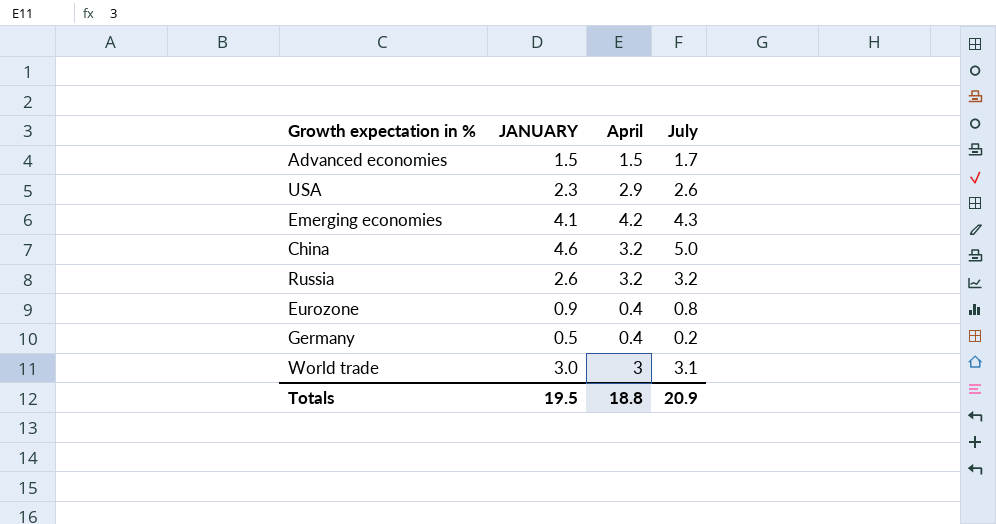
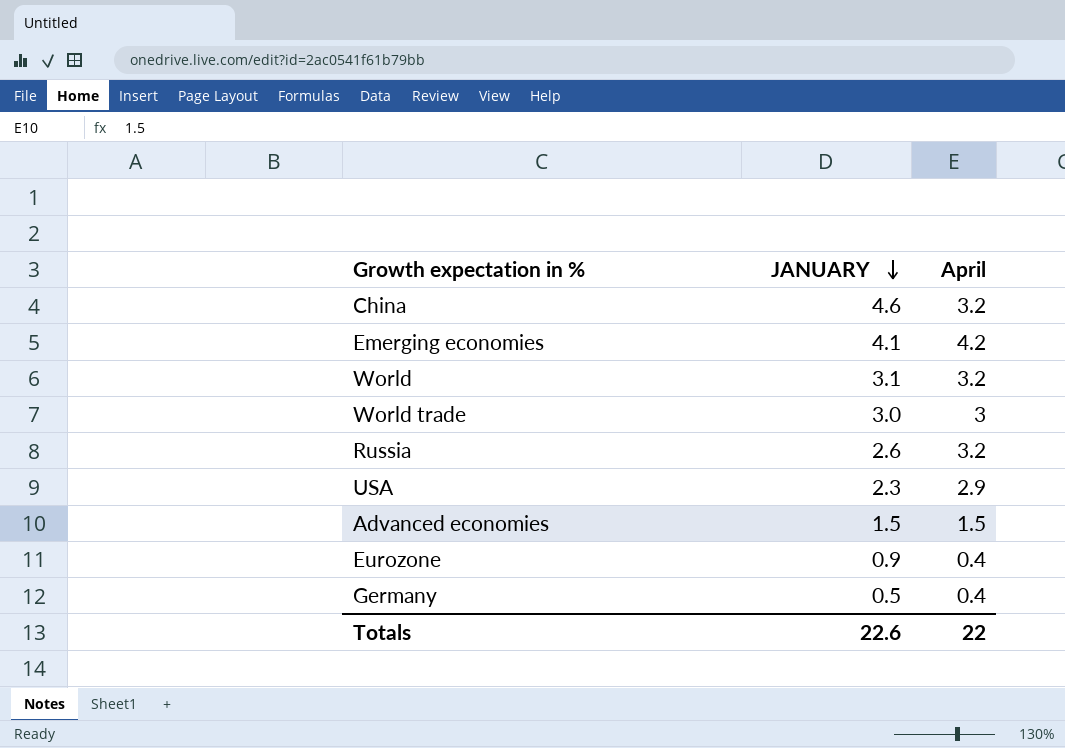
row order: none -> JANUARY descending
column July | position: 4 -> none
row World: none -> 3.1 | 3.2
Totals | JANUARY: 19.5 -> 22.6
Totals | April: 18.8 -> 22

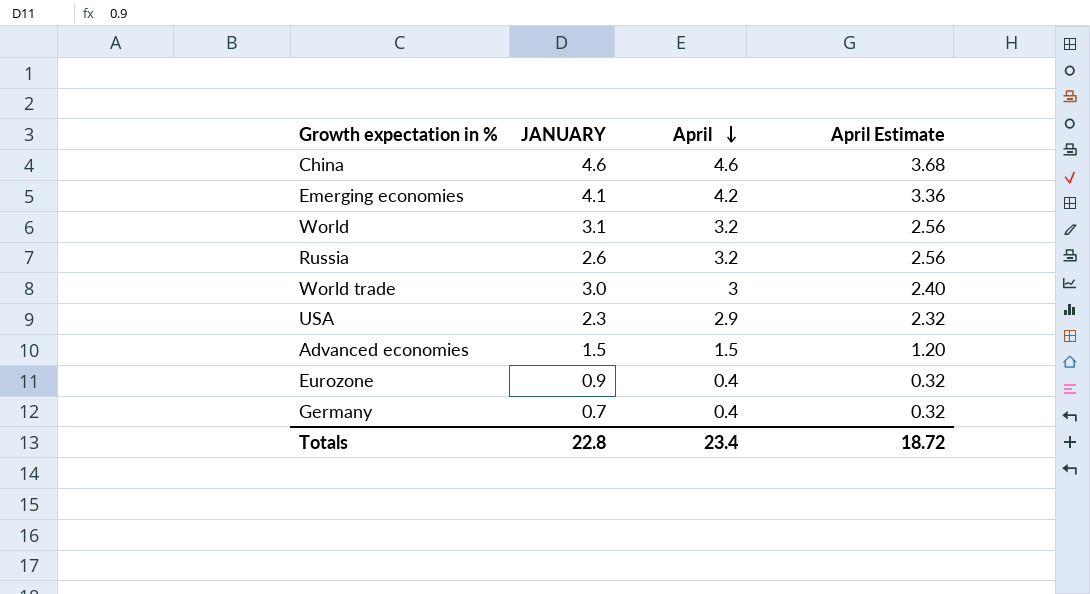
row order: JANUARY descending -> April descending
column April Estimate | formula: none -> [April] * 0.8
China | April: 3.2 -> 4.6
Germany | JANUARY: 0.5 -> 0.7
Totals | JANUARY: 22.6 -> 22.8
Totals | April: 22 -> 23.4

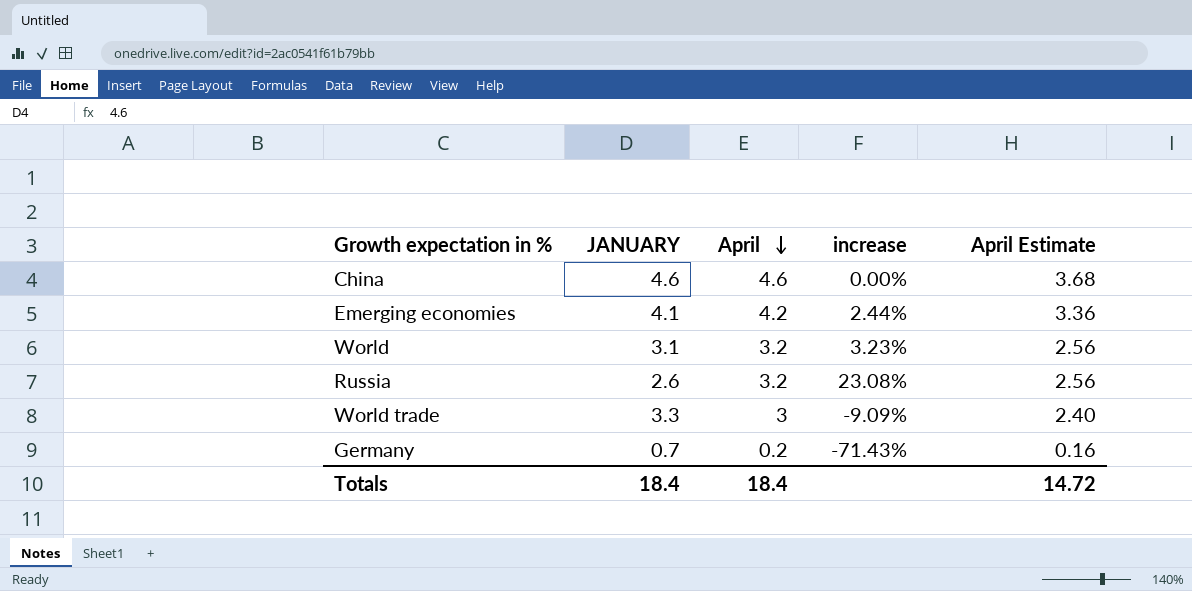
column increase | formula: none -> ([April] - [JANUARY]) / [JANUARY]
row USA: 2.3 | 2.9 | 2.32 -> none
row Advanced economies: 1.5 | 1.5 | 1.20 -> none
row Eurozone: 0.9 | 0.4 | 0.32 -> none
World trade | JANUARY: 3.0 -> 3.3
Germany | April: 0.4 -> 0.2
Germany | April Estimate: 0.32 -> 0.16
Totals | JANUARY: 22.8 -> 18.4
Totals | April: 23.4 -> 18.4
Totals | April Estimate: 18.72 -> 14.72

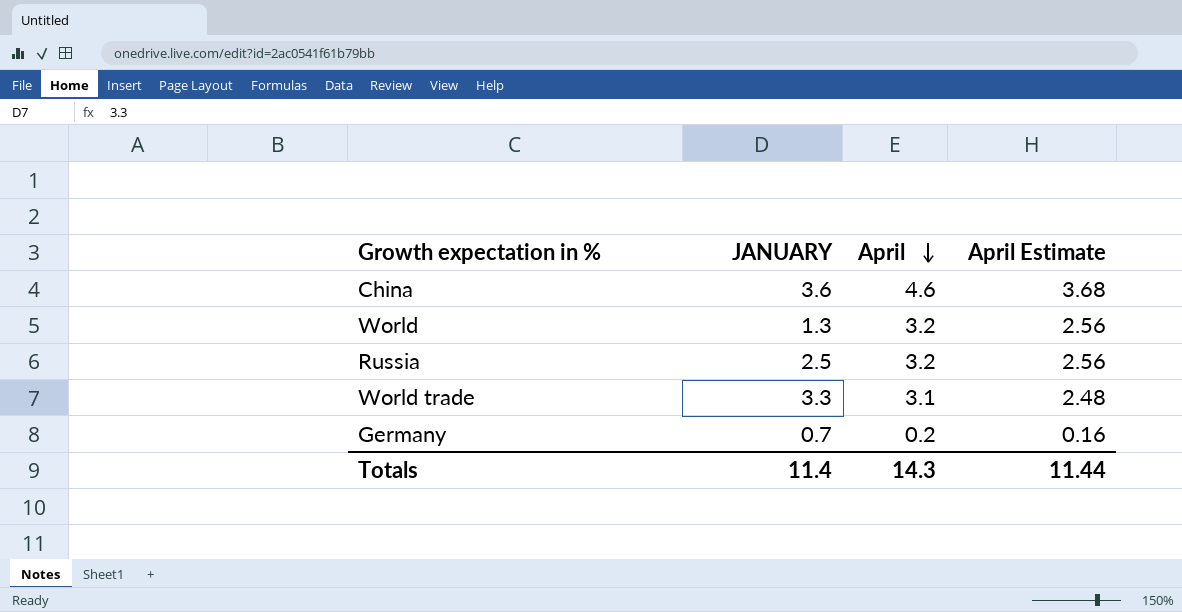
column increase | formula: ([April] - [JANUARY]) / [JANUARY] -> none
row Emerging economies: 4.1 | 4.2 | 2.44% | 3.36 -> none
China | JANUARY: 4.6 -> 3.6
World | JANUARY: 3.1 -> 1.3
Russia | JANUARY: 2.6 -> 2.5
World trade | April: 3 -> 3.1
World trade | April Estimate: 2.40 -> 2.48
Totals | JANUARY: 18.4 -> 11.4
Totals | April: 18.4 -> 14.3
Totals | April Estimate: 14.72 -> 11.44

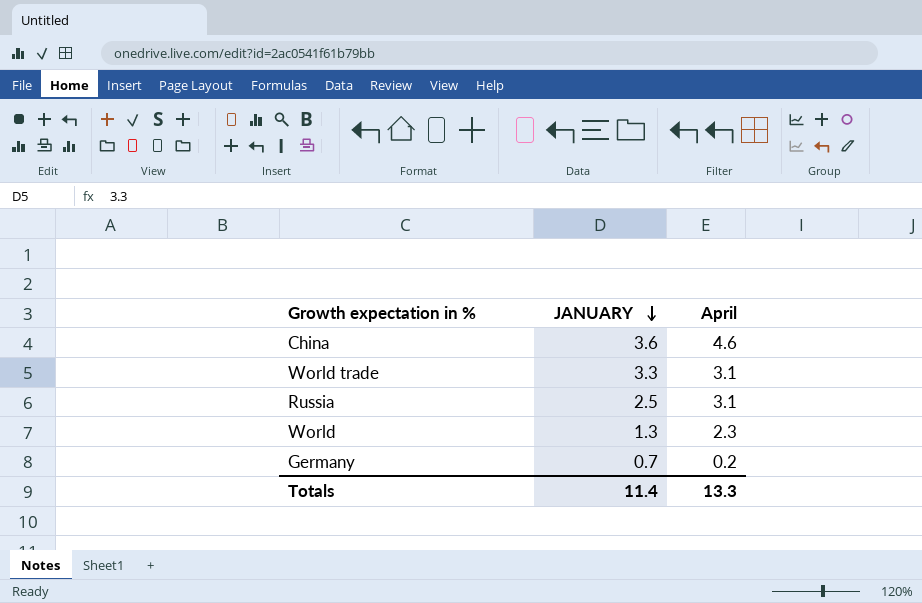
row order: April descending -> JANUARY descending
column April Estimate | formula: [April] * 0.8 -> none
Russia | April: 3.2 -> 3.1
World | April: 3.2 -> 2.3
Totals | April: 14.3 -> 13.3

